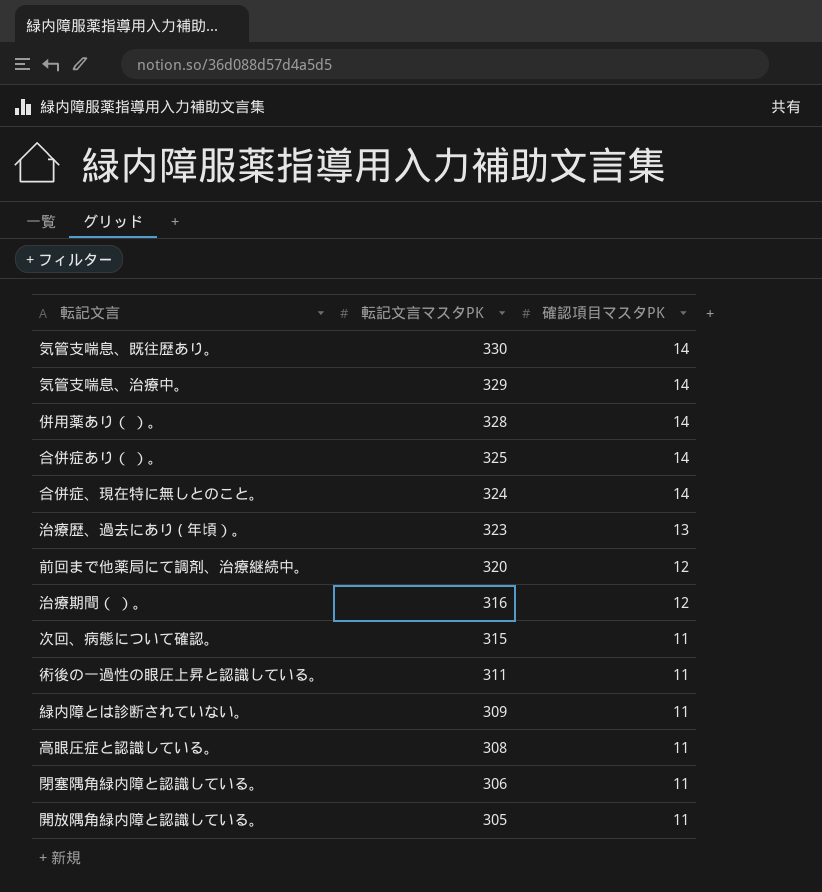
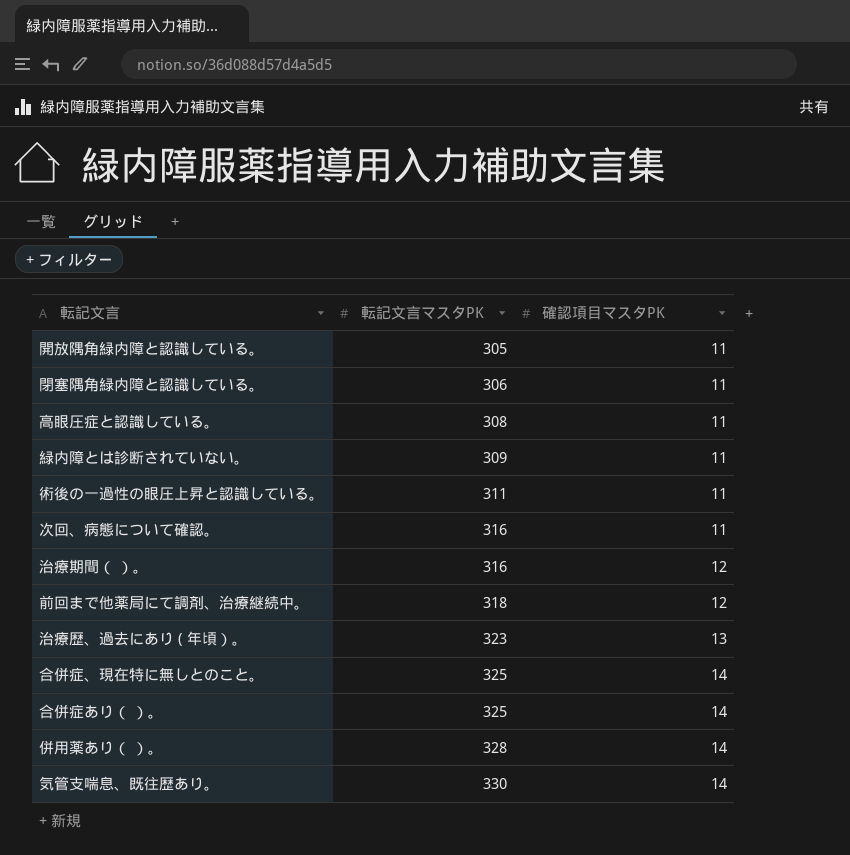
row order: 転記文言マスタPK descending -> 転記文言マスタPK ascending
row 気管支喘息、治療中。: 329 | 14 -> none
次回、病態について確認。 | 転記文言マスタPK: 315 -> 316
前回まで他薬局にて調剤、治療継続中。 | 転記文言マスタPK: 320 -> 318
合併症、現在特に無しとのこと。 | 転記文言マスタPK: 324 -> 325

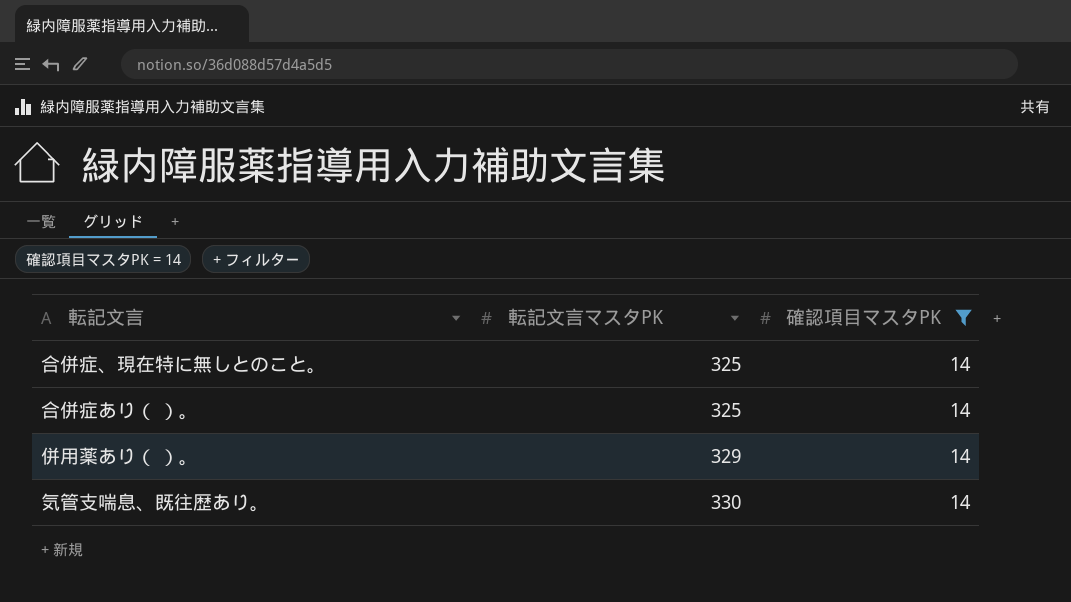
filter: none -> 確認項目マスタPK = 14
併用薬あり（ ）。 | 転記文言マスタPK: 328 -> 329

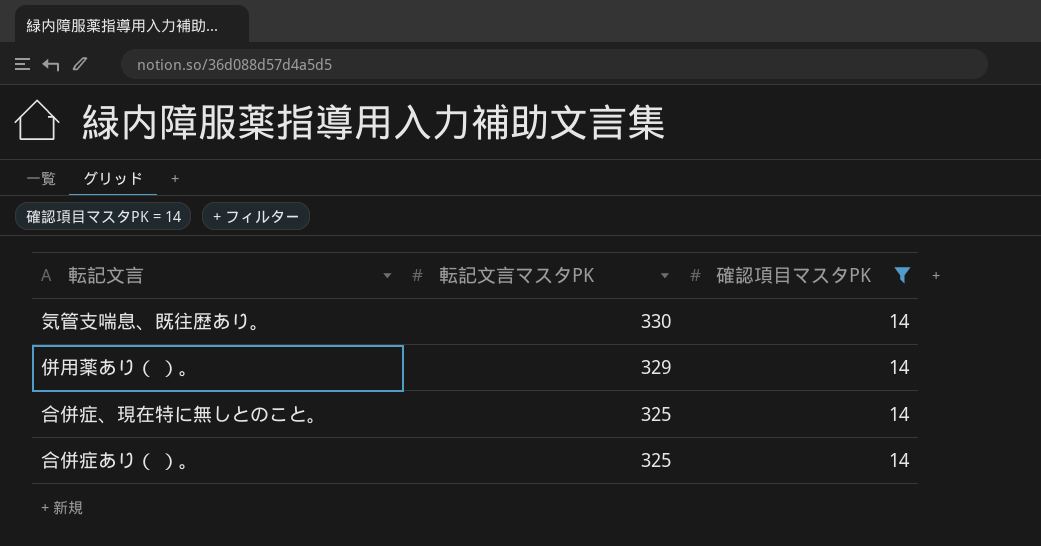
row order: 転記文言マスタPK ascending -> 転記文言マスタPK descending

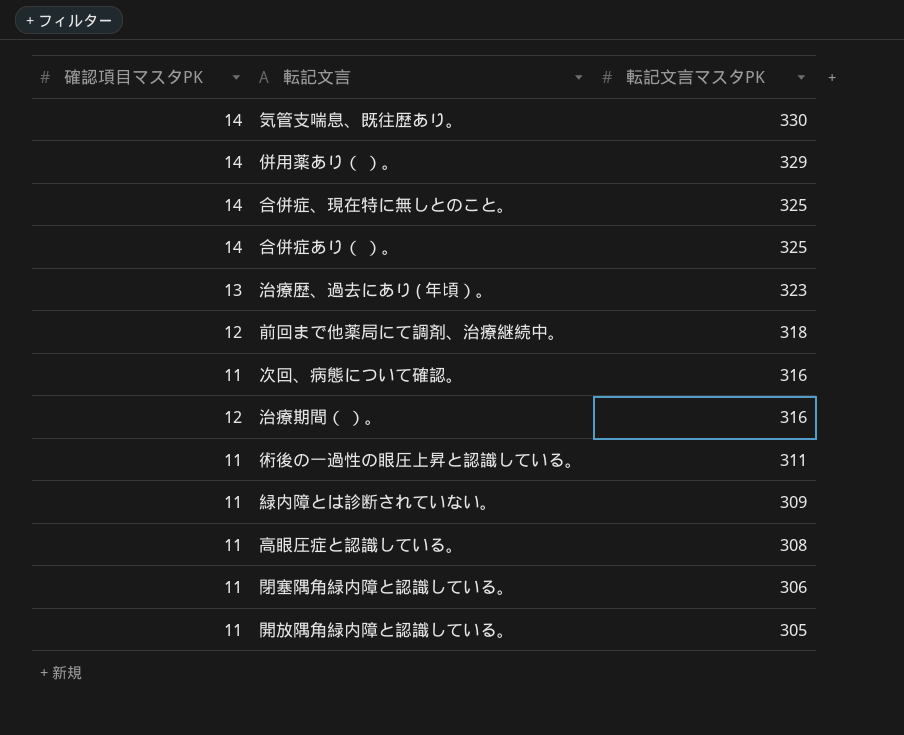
filter: 確認項目マスタPK = 14 -> none
column 確認項目マスタPK | position: 3 -> 1

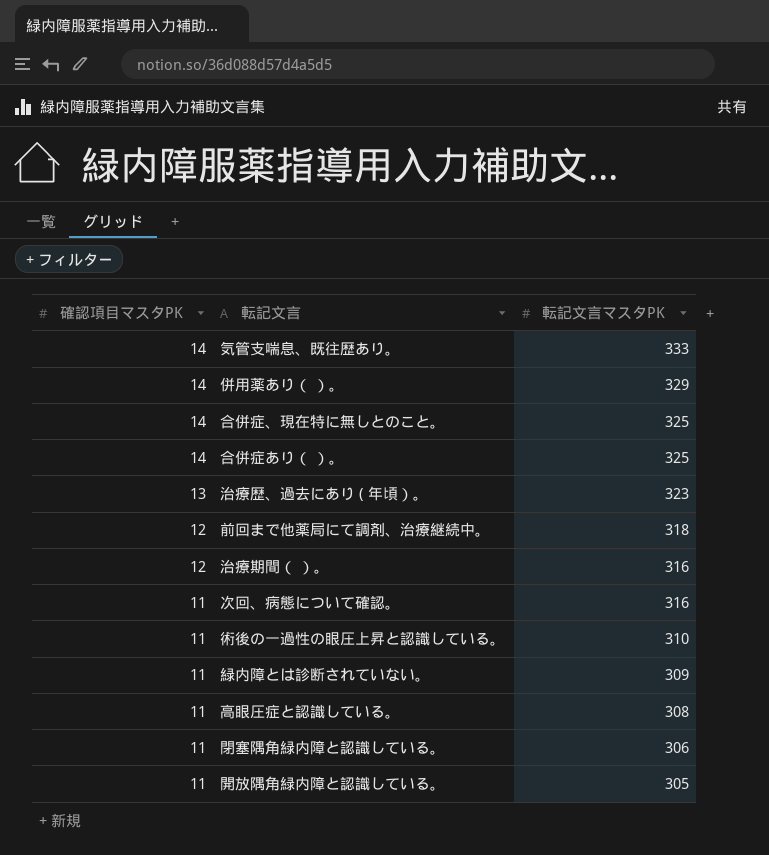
row order: 転記文言マスタPK descending -> 確認項目マスタPK descending
気管支喘息、既往歴あり。 | 転記文言マスタPK: 330 -> 333
術後の一過性の眼圧上昇と認識している。 | 転記文言マスタPK: 311 -> 310

